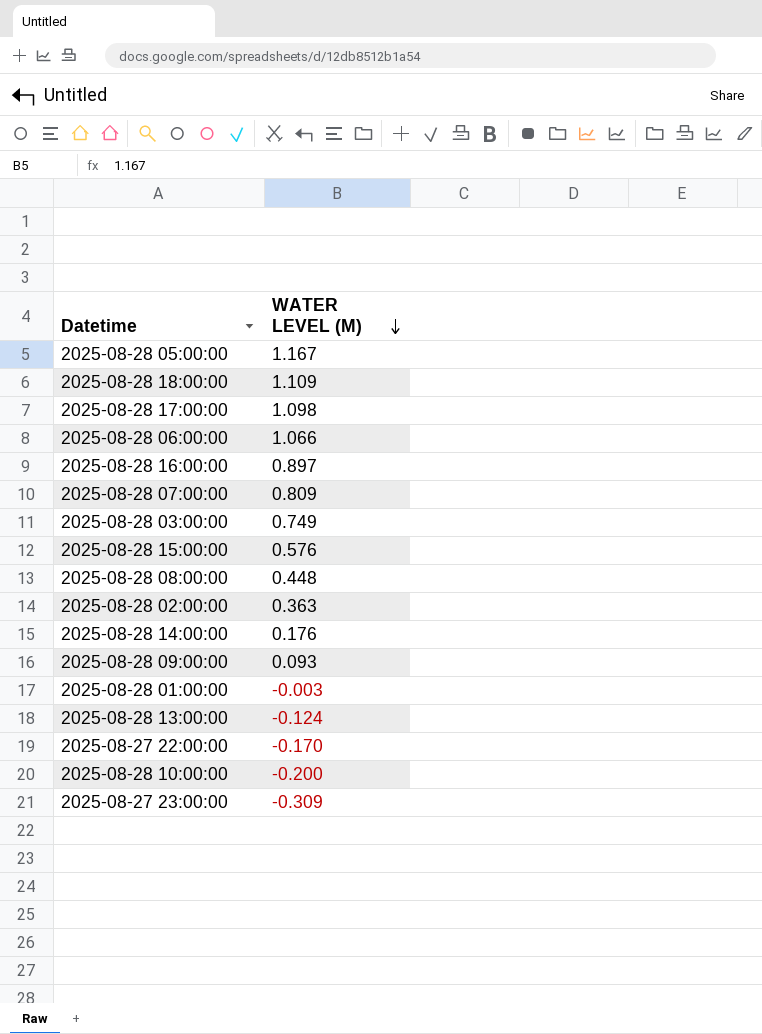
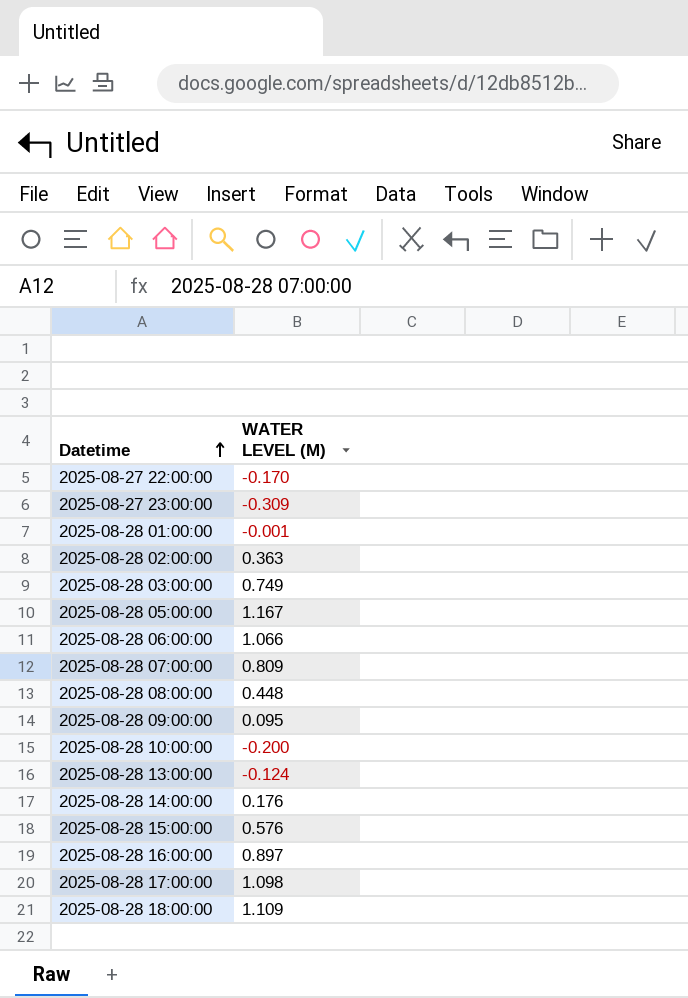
row order: WATER LEVEL (M) descending -> Datetime ascending
2025-08-28 01:00:00 | WATER LEVEL (M): -0.003 -> -0.001
2025-08-28 09:00:00 | WATER LEVEL (M): 0.093 -> 0.095

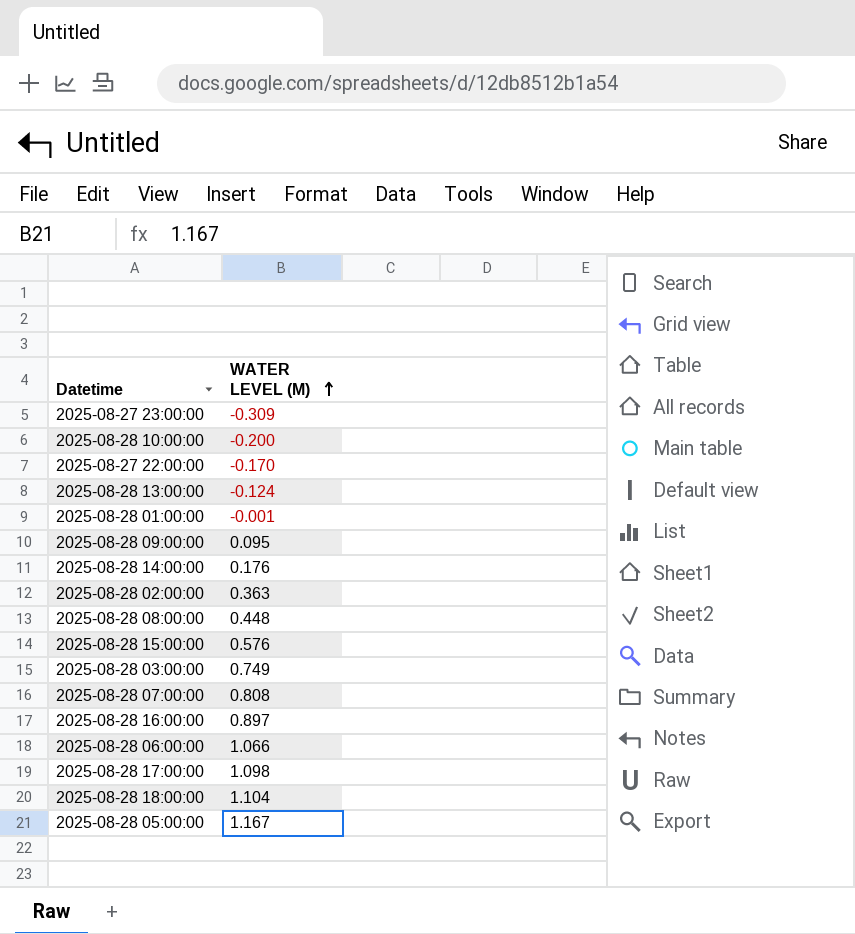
row order: Datetime ascending -> WATER LEVEL (M) ascending
2025-08-28 07:00:00 | WATER LEVEL (M): 0.809 -> 0.808
2025-08-28 18:00:00 | WATER LEVEL (M): 1.109 -> 1.104

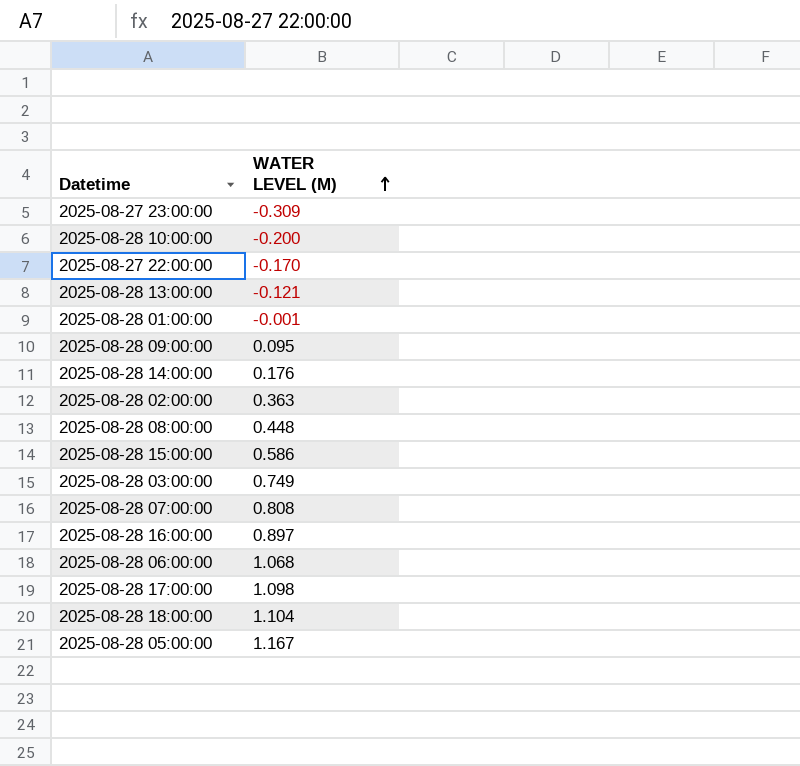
2025-08-28 13:00:00 | WATER LEVEL (M): -0.124 -> -0.121
2025-08-28 15:00:00 | WATER LEVEL (M): 0.576 -> 0.586
2025-08-28 06:00:00 | WATER LEVEL (M): 1.066 -> 1.068

